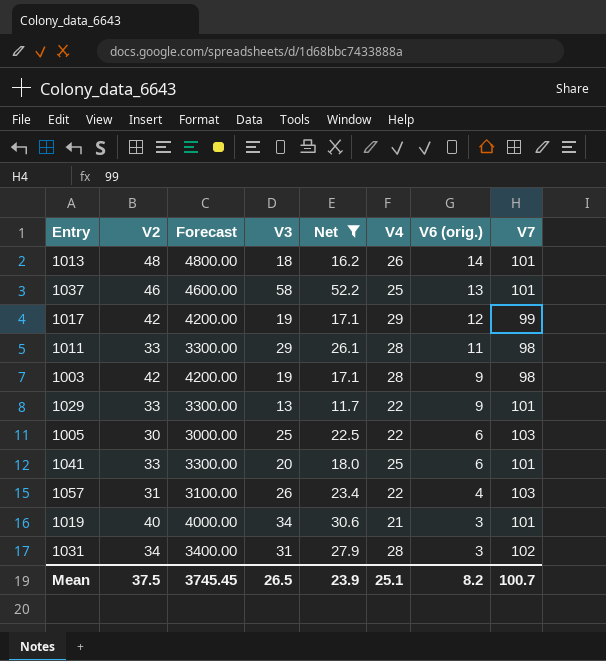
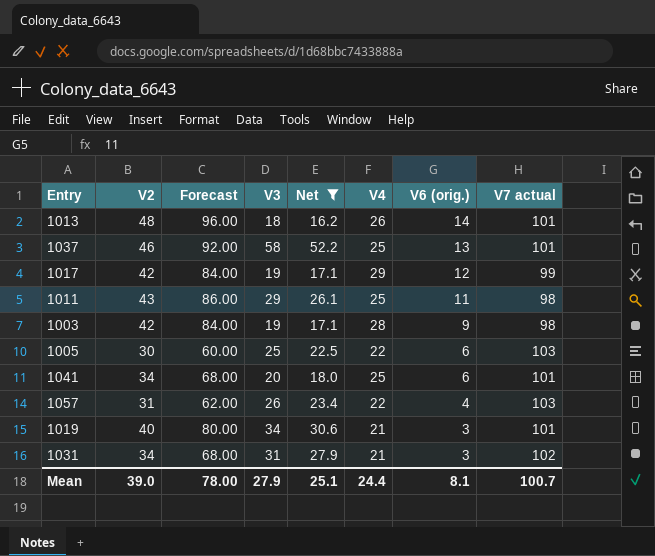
column Forecast | formula: [V2] * 100 -> [V2] * 2
column name: V7 -> V7 actual
row 1029: 33 | 3300.00 | 13 | 11.7 | 22 | 9 | 101 -> none
1011 | V2: 33 -> 43
1011 | V4: 28 -> 25
1041 | V2: 33 -> 34
1031 | V4: 28 -> 21
Mean | V2: 37.5 -> 39.0
Mean | Forecast: 3745.45 -> 78.00
Mean | V3: 26.5 -> 27.9
Mean | Net: 23.9 -> 25.1
Mean | V4: 25.1 -> 24.4
Mean | V6 (orig.): 8.2 -> 8.1

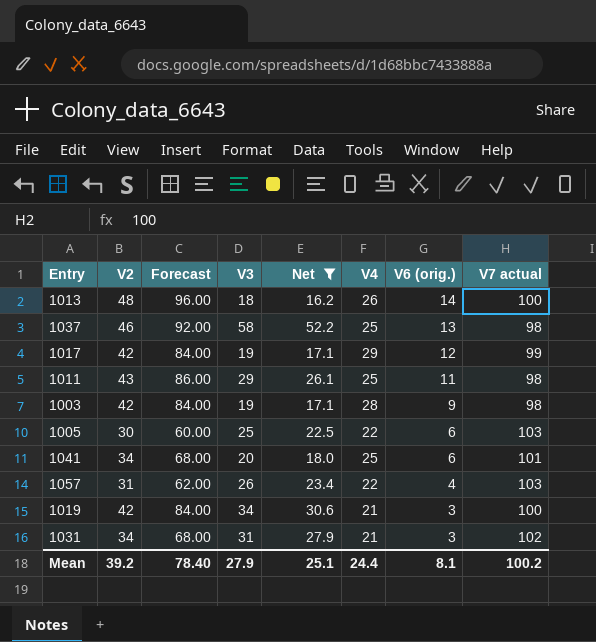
1013 | V7 actual: 101 -> 100
1037 | V7 actual: 101 -> 98
1019 | V2: 40 -> 42
1019 | Forecast: 80.00 -> 84.00
1019 | V7 actual: 101 -> 100
Mean | V2: 39.0 -> 39.2
Mean | Forecast: 78.00 -> 78.40
Mean | V7 actual: 100.7 -> 100.2

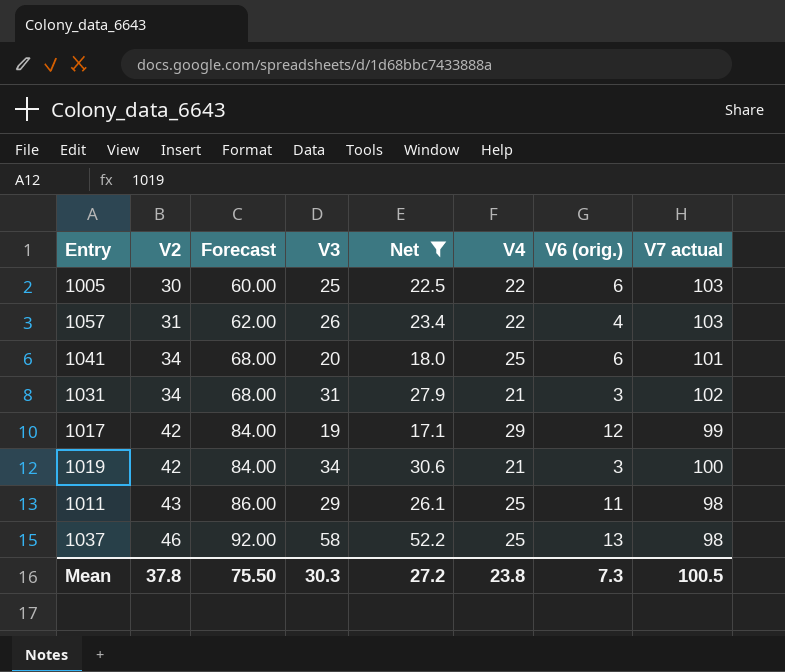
row order: V6 (orig.) descending -> V2 ascending
row 1013: 48 | 96.00 | 18 | 16.2 | 26 | 14 | 100 -> none
row 1003: 42 | 84.00 | 19 | 17.1 | 28 | 9 | 98 -> none
Mean | V2: 39.2 -> 37.8
Mean | Forecast: 78.40 -> 75.50
Mean | V3: 27.9 -> 30.3
Mean | Net: 25.1 -> 27.2
Mean | V4: 24.4 -> 23.8
Mean | V6 (orig.): 8.1 -> 7.3
Mean | V7 actual: 100.2 -> 100.5

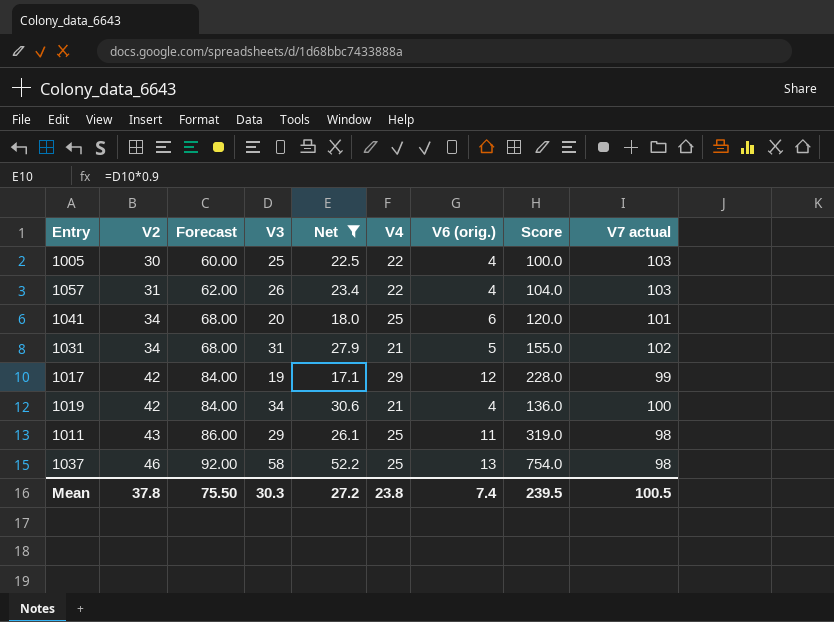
column Score | formula: none -> [V3] * [V6 (orig.)]
1005 | V6 (orig.): 6 -> 4
1031 | V6 (orig.): 3 -> 5
1019 | V6 (orig.): 3 -> 4
Mean | V6 (orig.): 7.3 -> 7.4

